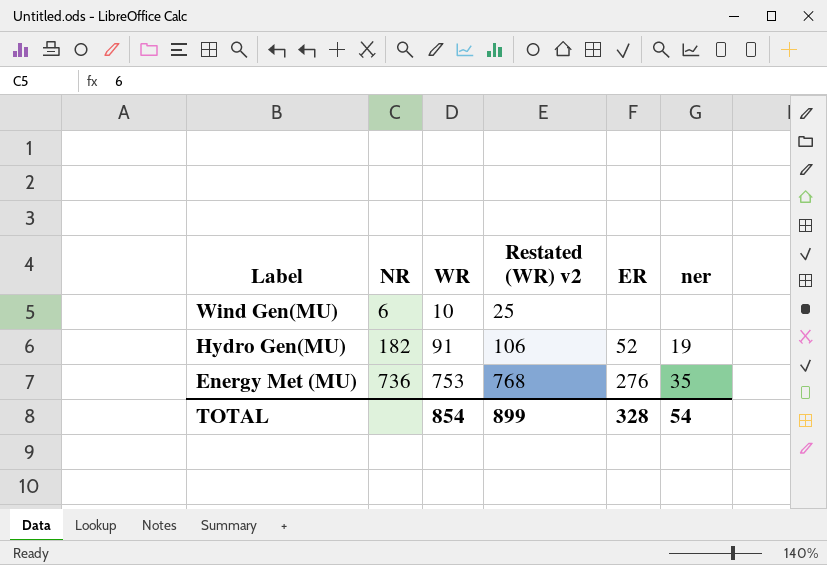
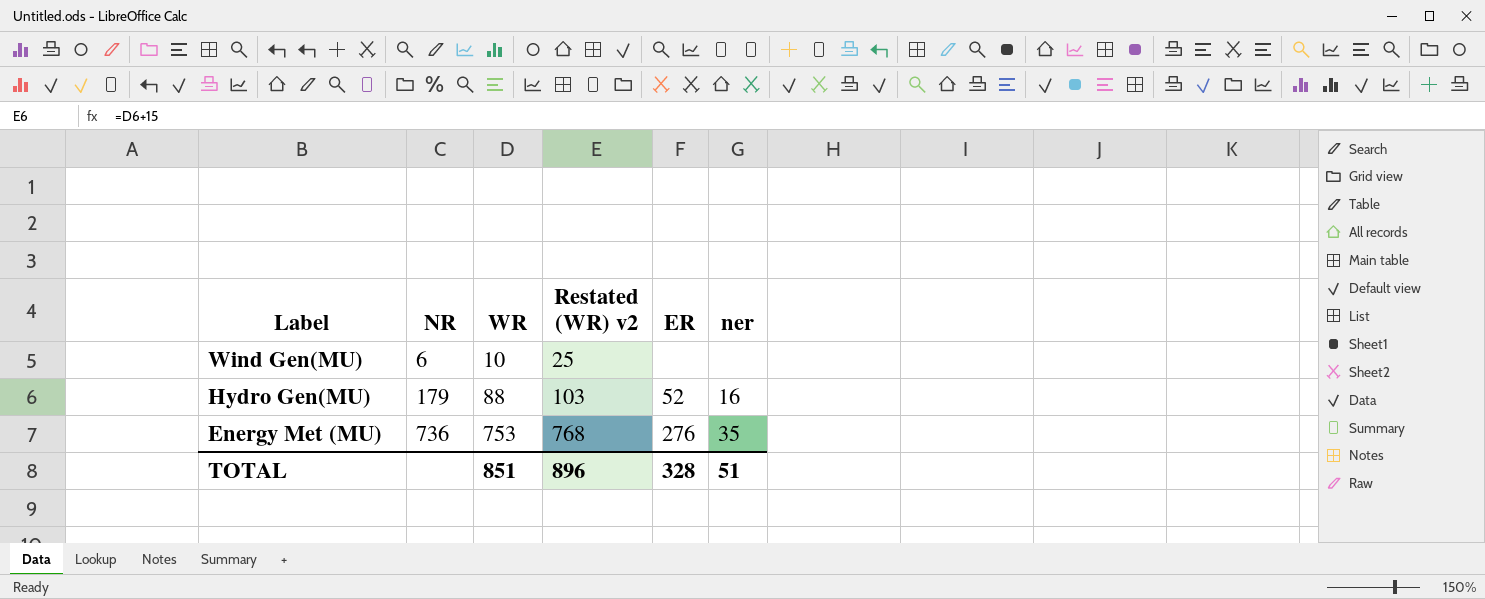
Hydro Gen(MU) | NR: 182 -> 179
Hydro Gen(MU) | WR: 91 -> 88
Hydro Gen(MU) | Restated (WR) v2: 106 -> 103
Hydro Gen(MU) | ner: 19 -> 16
TOTAL | WR: 854 -> 851
TOTAL | Restated (WR) v2: 899 -> 896
TOTAL | ner: 54 -> 51

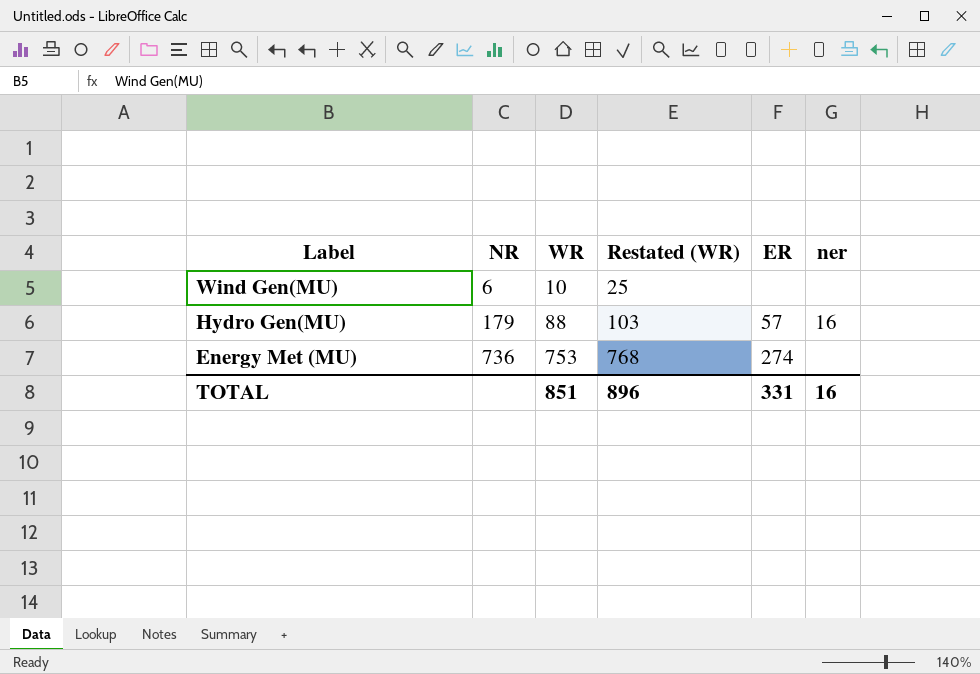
column name: Restated (WR) v2 -> Restated (WR)
Hydro Gen(MU) | ER: 52 -> 57
Energy Met (MU) | ER: 276 -> 274
Energy Met (MU) | ner: 35 -> none
TOTAL | ER: 328 -> 331
TOTAL | ner: 51 -> 16

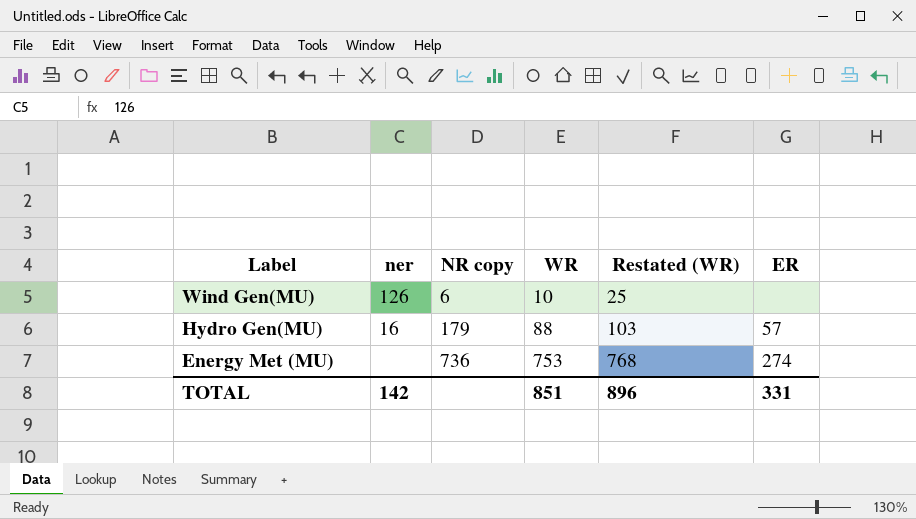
column ner | position: 6 -> 2
column name: NR -> NR copy
Wind Gen(MU) | ner: none -> 126
TOTAL | ner: 16 -> 142

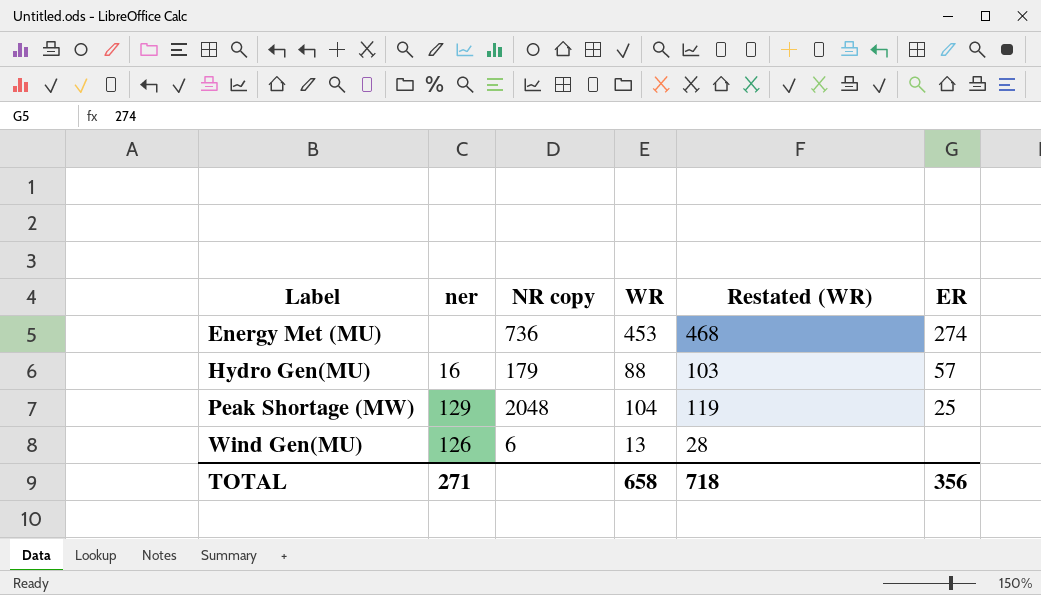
row order: Label descending -> Label ascending
Energy Met (MU) | WR: 753 -> 453
Energy Met (MU) | Restated (WR): 768 -> 468
row Peak Shortage (MW): none -> 129 | 2048 | 104 | 119 | 25
Wind Gen(MU) | WR: 10 -> 13
Wind Gen(MU) | Restated (WR): 25 -> 28
TOTAL | ner: 142 -> 271
TOTAL | WR: 851 -> 658
TOTAL | Restated (WR): 896 -> 718
TOTAL | ER: 331 -> 356

